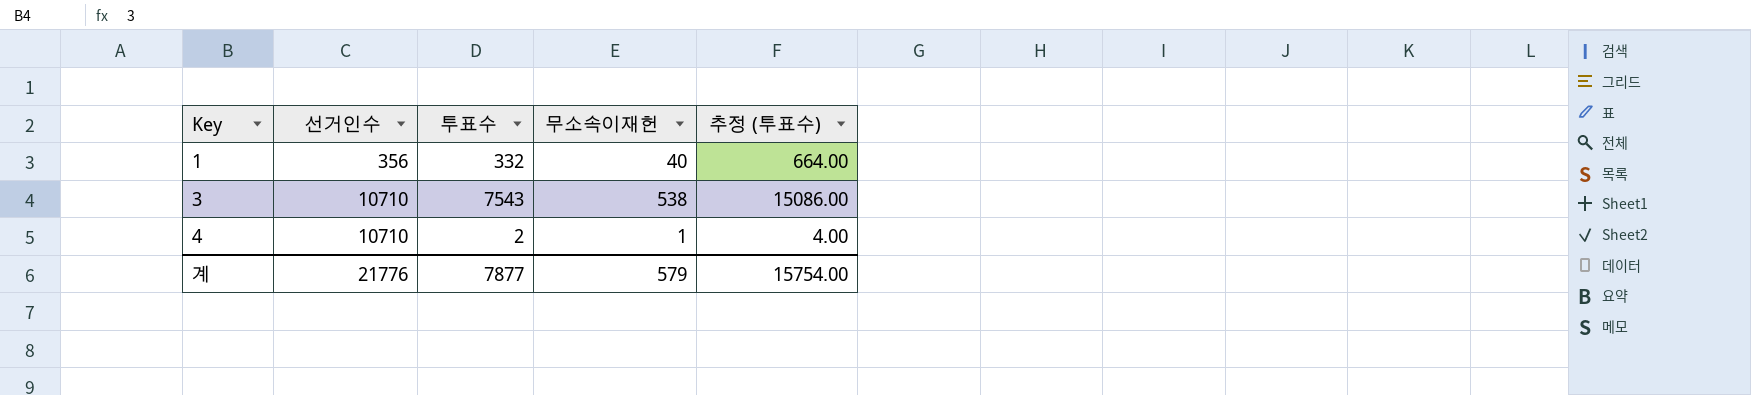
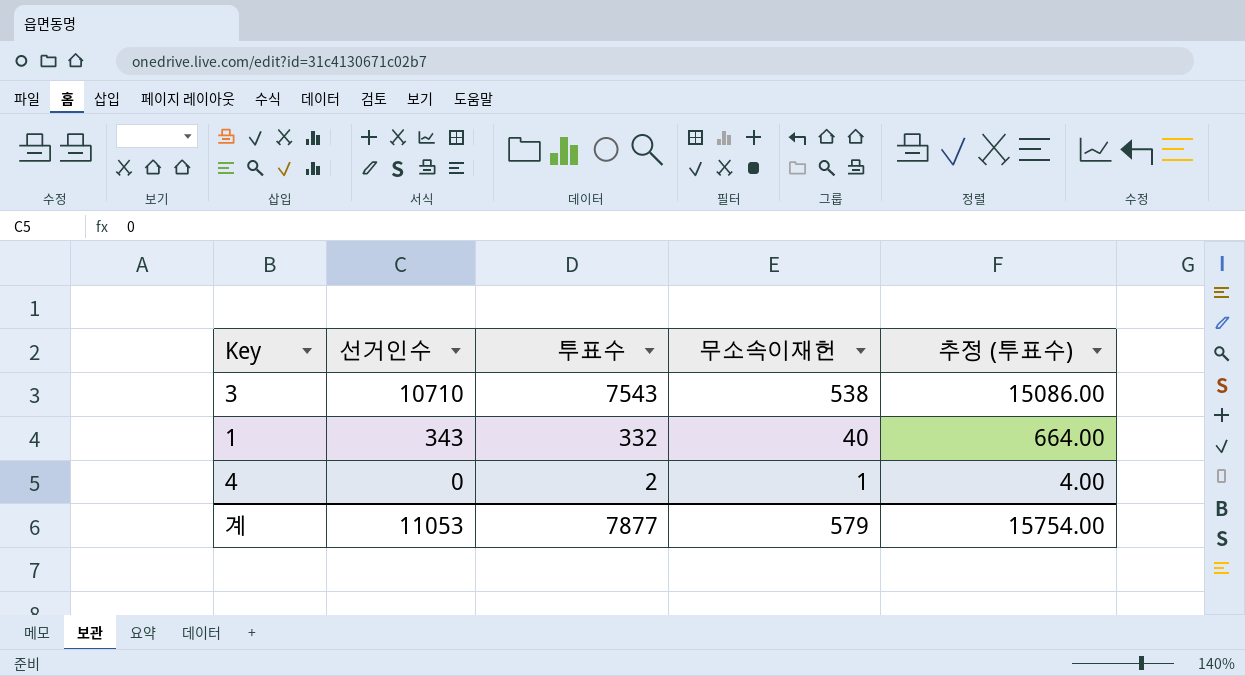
row order: Key ascending -> 선거인수 descending
1 | 선거인수: 356 -> 343
4 | 선거인수: 10710 -> 0
계 | 선거인수: 21776 -> 11053

